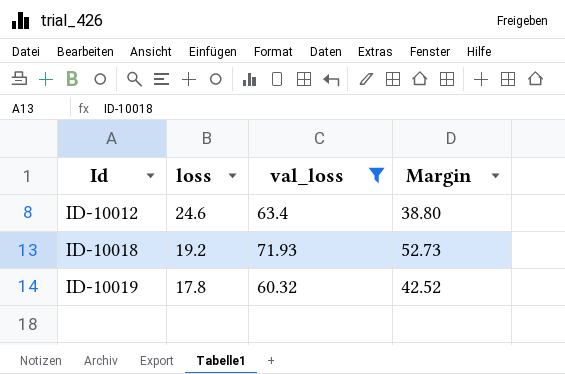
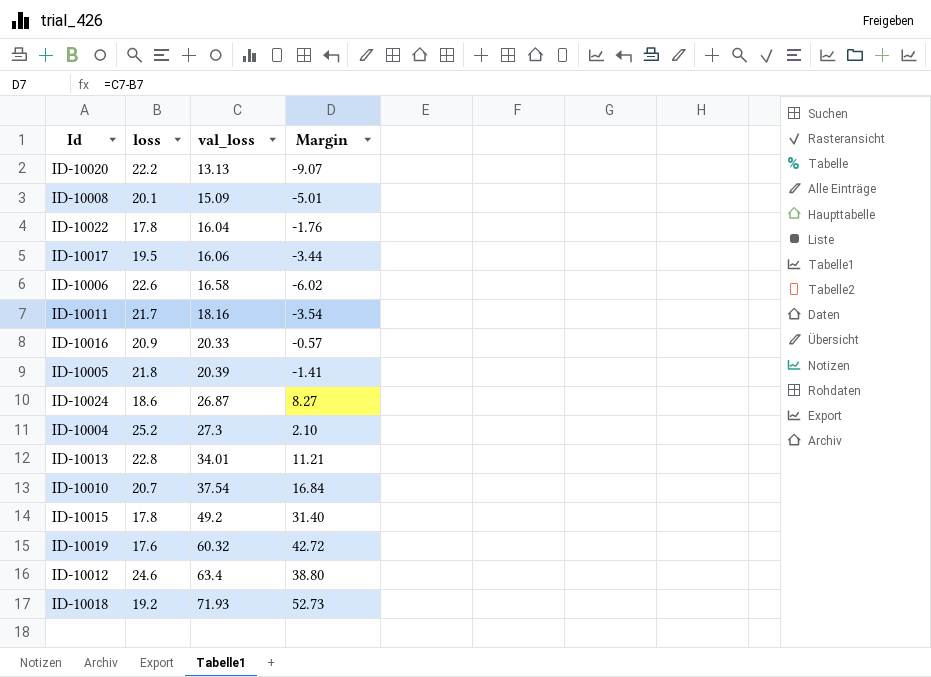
filter: val_loss >= 60.32 -> none
row order: Id ascending -> val_loss ascending
ID-10019 | loss: 17.8 -> 17.6
ID-10019 | Margin: 42.52 -> 42.72

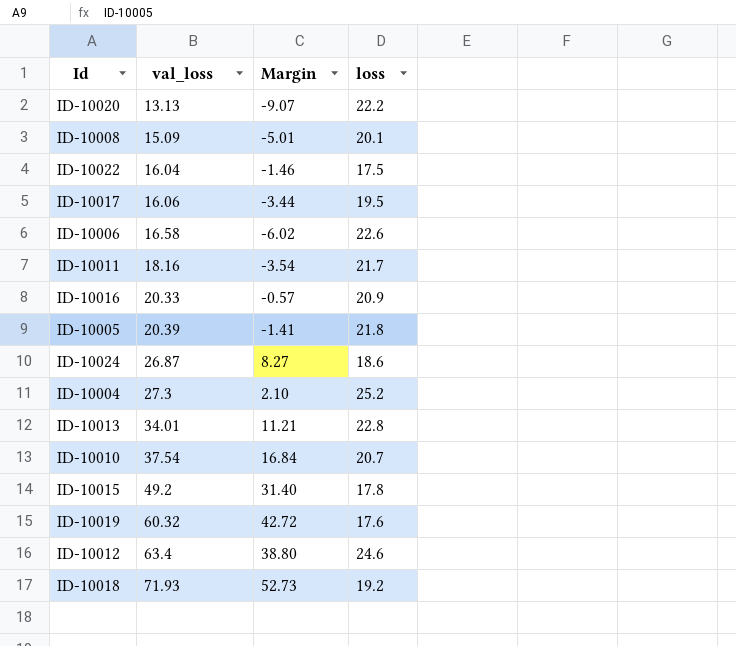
column loss | position: 2 -> 4
ID-10022 | Margin: -1.76 -> -1.46
ID-10022 | loss: 17.8 -> 17.5

